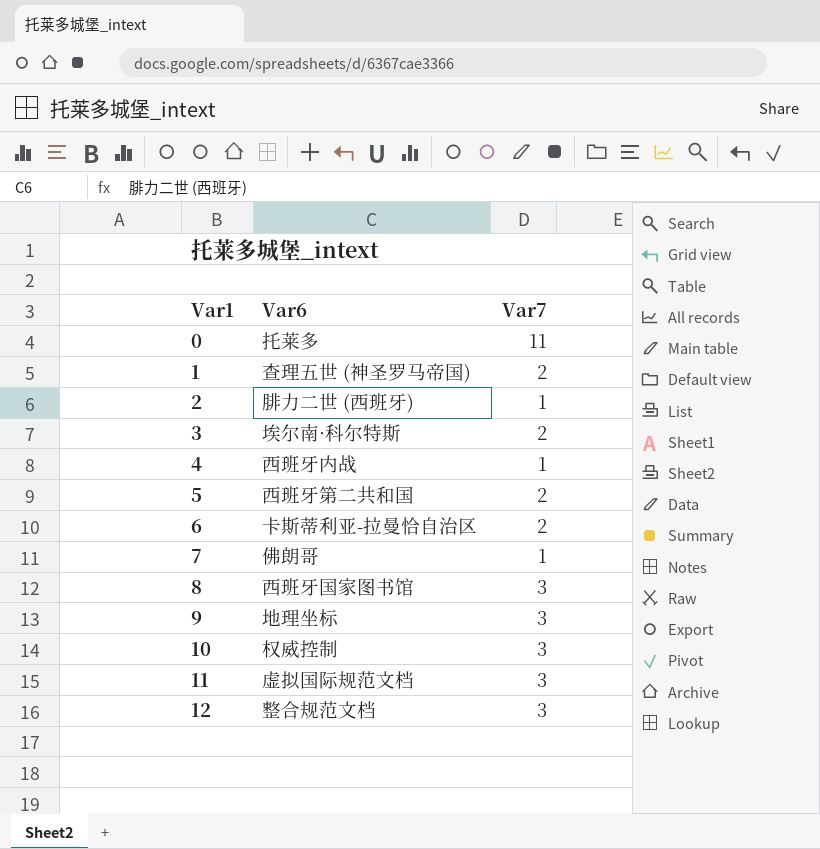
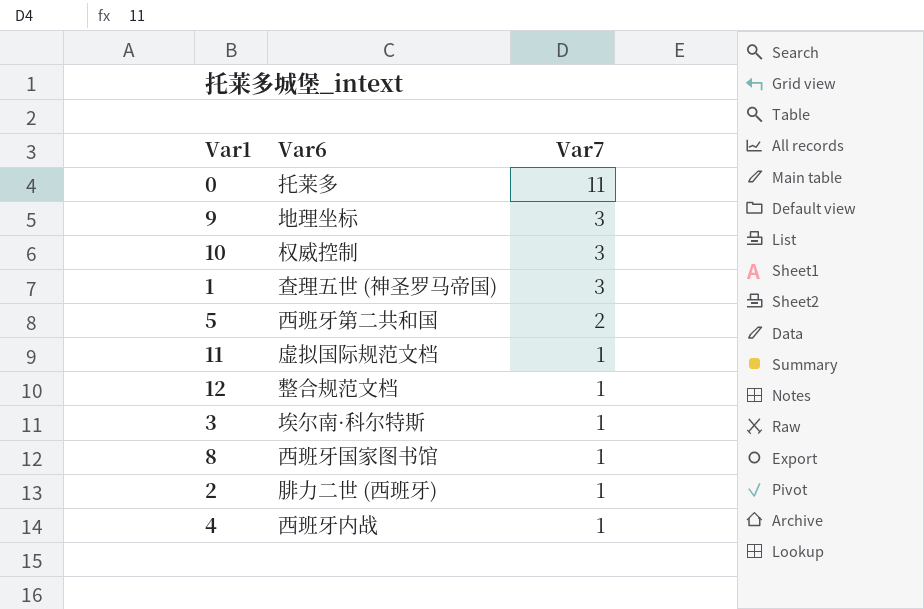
row order: Var1 ascending -> Var7 descending
row 6: 卡斯蒂利亚-拉曼恰自治区 | 2 -> none
row 7: 佛朗哥 | 1 -> none
1 | Var7: 2 -> 3
11 | Var7: 3 -> 1
12 | Var7: 3 -> 1
3 | Var7: 2 -> 1
8 | Var7: 3 -> 1

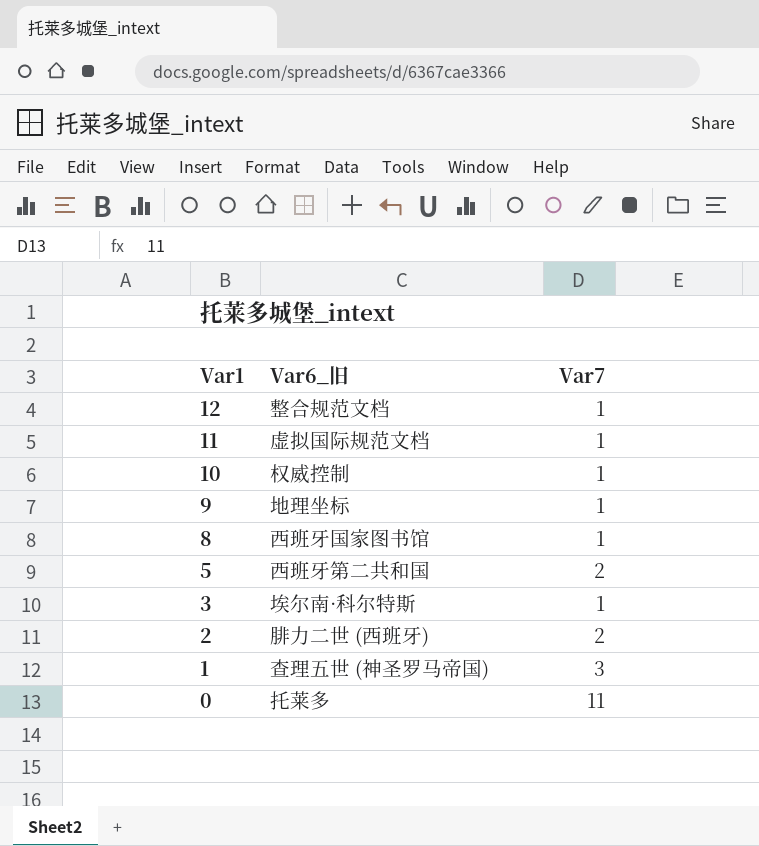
row order: Var7 descending -> Var1 descending
column name: Var6 -> Var6_旧
row 4: 西班牙内战 | 1 -> none
10 | Var7: 3 -> 1
9 | Var7: 3 -> 1
2 | Var7: 1 -> 2

